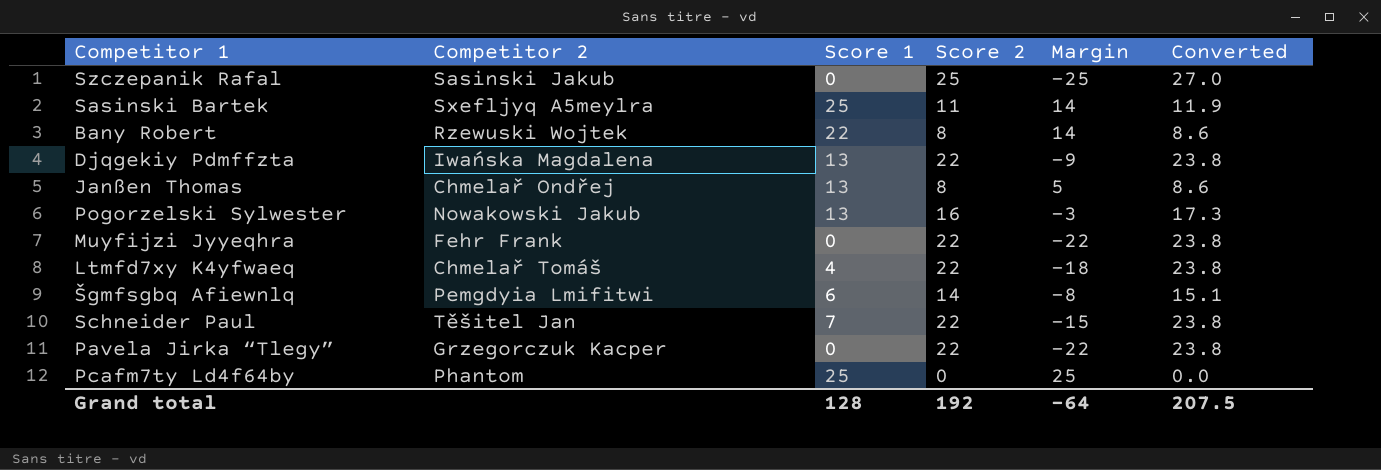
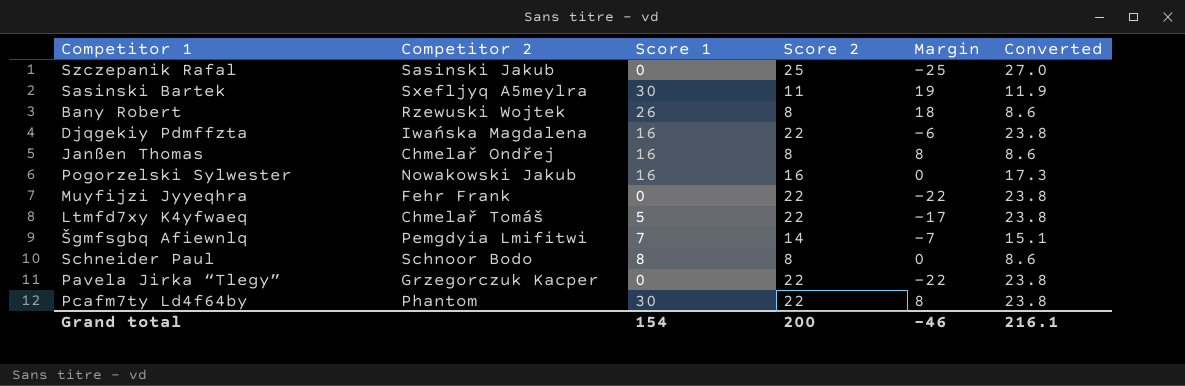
Sasinski Bartek | Score 1: 25 -> 30
Sasinski Bartek | Margin: 14 -> 19
Bany Robert | Score 1: 22 -> 26
Bany Robert | Margin: 14 -> 18
Djqgekiy Pdmffzta | Score 1: 13 -> 16
Djqgekiy Pdmffzta | Margin: -9 -> -6
Janßen Thomas | Score 1: 13 -> 16
Janßen Thomas | Margin: 5 -> 8
Pogorzelski Sylwester | Score 1: 13 -> 16
Pogorzelski Sylwester | Margin: -3 -> 0
Ltmfd7xy K4yfwaeq | Score 1: 4 -> 5
Ltmfd7xy K4yfwaeq | Margin: -18 -> -17
Šgmfsgbq Afiewnlq | Score 1: 6 -> 7
Šgmfsgbq Afiewnlq | Margin: -8 -> -7
Schneider Paul | Competitor 2: Těšitel Jan -> Schnoor Bodo
Schneider Paul | Score 1: 7 -> 8
Schneider Paul | Score 2: 22 -> 8
Schneider Paul | Margin: -15 -> 0
Schneider Paul | Converted: 23.8 -> 8.6
Pcafm7ty Ld4f64by | Score 1: 25 -> 30
Pcafm7ty Ld4f64by | Score 2: 0 -> 22
Pcafm7ty Ld4f64by | Margin: 25 -> 8
Pcafm7ty Ld4f64by | Converted: 0.0 -> 23.8
Grand total | Score 1: 128 -> 154
Grand total | Score 2: 192 -> 200
Grand total | Margin: -64 -> -46
Grand total | Converted: 207.5 -> 216.1

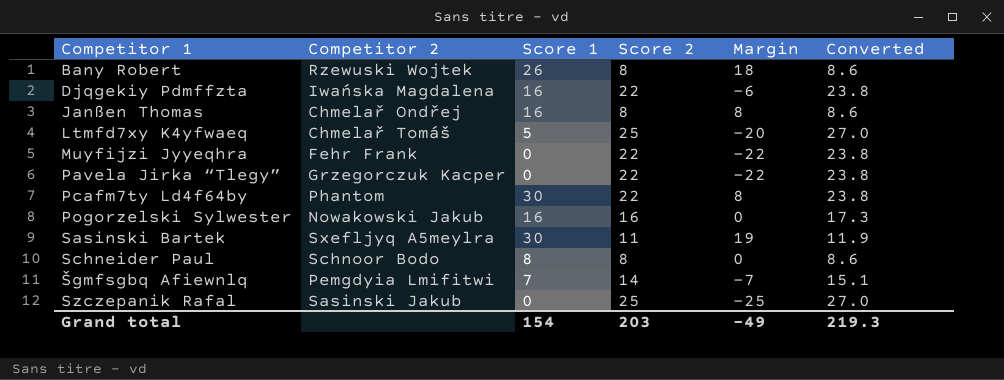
row order: none -> Competitor 1 ascending
Ltmfd7xy K4yfwaeq | Score 2: 22 -> 25
Ltmfd7xy K4yfwaeq | Margin: -17 -> -20
Ltmfd7xy K4yfwaeq | Converted: 23.8 -> 27.0
Grand total | Score 2: 200 -> 203
Grand total | Margin: -46 -> -49
Grand total | Converted: 216.1 -> 219.3

